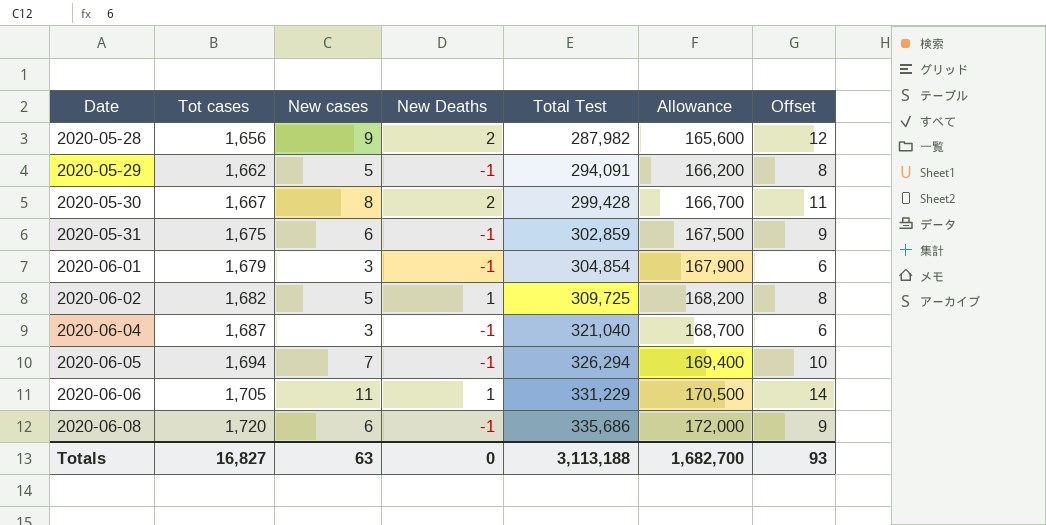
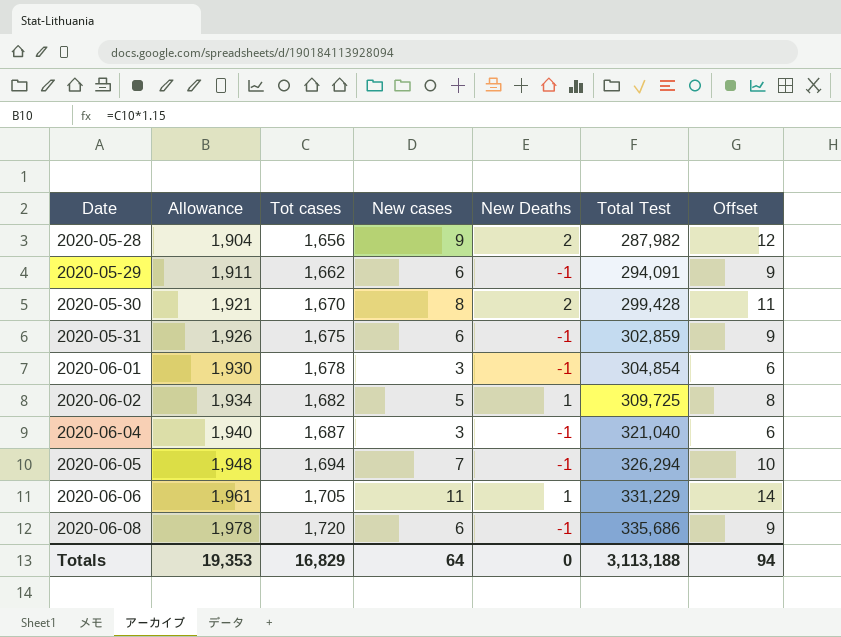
column Allowance | formula: [Tot cases] * 100 -> [Tot cases] * 1.15
column Allowance | position: 6 -> 2
2020-05-29 | New cases: 5 -> 6
2020-05-29 | Offset: 8 -> 9
2020-05-30 | Tot cases: 1,667 -> 1,670
2020-06-01 | Tot cases: 1,679 -> 1,678
Totals | Allowance: 1,682,700 -> 19,353
Totals | Tot cases: 16,827 -> 16,829
Totals | New cases: 63 -> 64
Totals | Offset: 93 -> 94

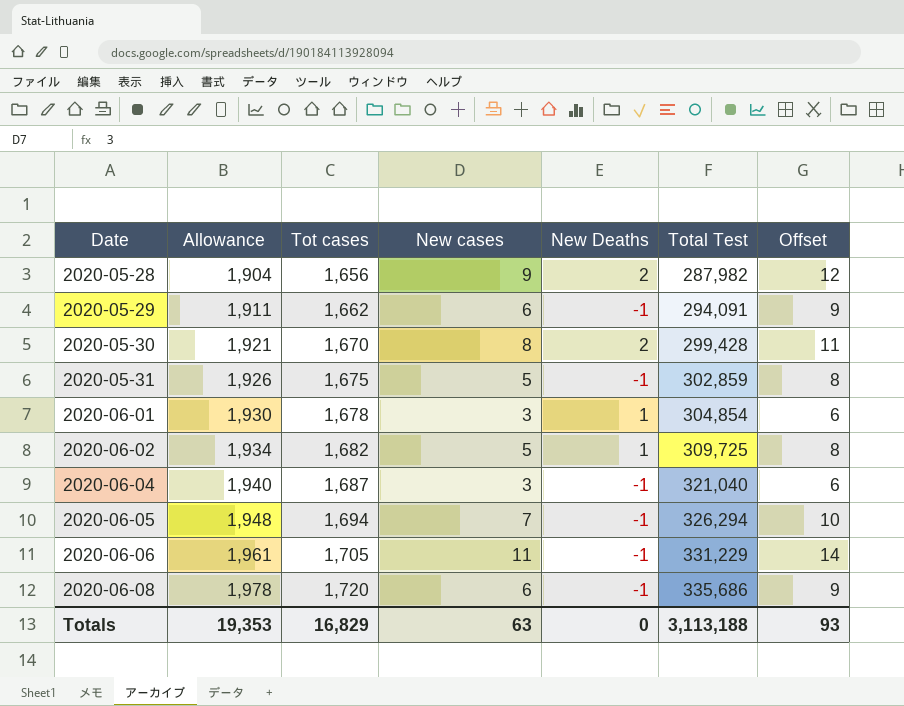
2020-05-31 | New cases: 6 -> 5
2020-05-31 | Offset: 9 -> 8
2020-06-01 | New Deaths: -1 -> 1
2020-06-06 | New Deaths: 1 -> -1
Totals | New cases: 64 -> 63
Totals | Offset: 94 -> 93

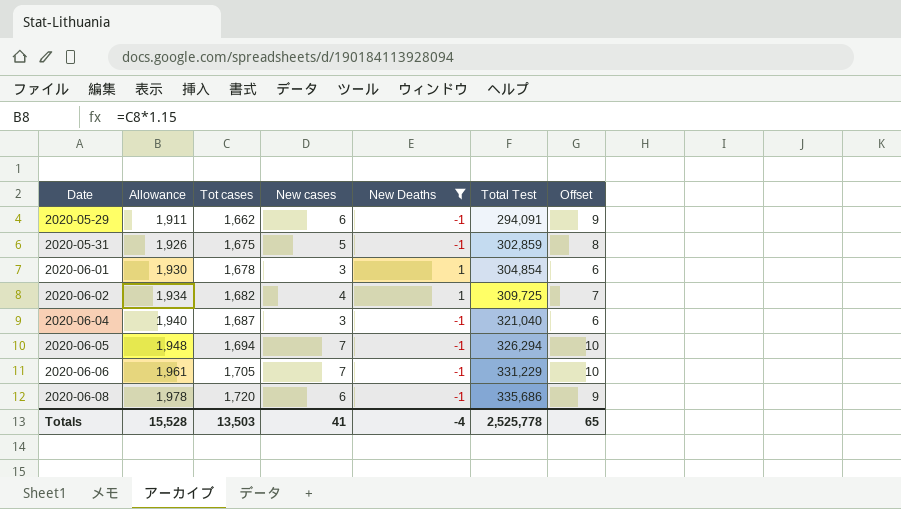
filter: none -> New Deaths != 2
2020-06-02 | New cases: 5 -> 4
2020-06-02 | Offset: 8 -> 7
2020-06-06 | New cases: 11 -> 7
2020-06-06 | Offset: 14 -> 10
Totals | Allowance: 19,353 -> 15,528
Totals | Tot cases: 16,829 -> 13,503
Totals | New cases: 63 -> 41
Totals | New Deaths: 0 -> -4
Totals | Total Test: 3,113,188 -> 2,525,778
Totals | Offset: 93 -> 65

